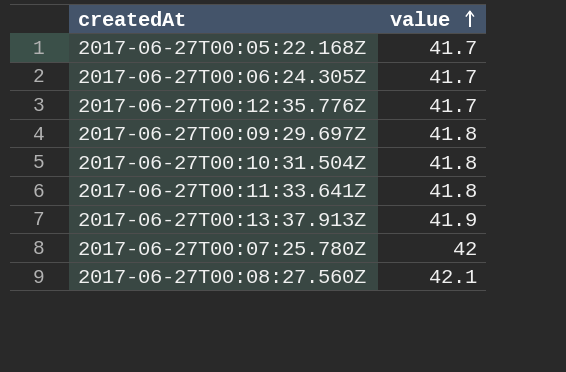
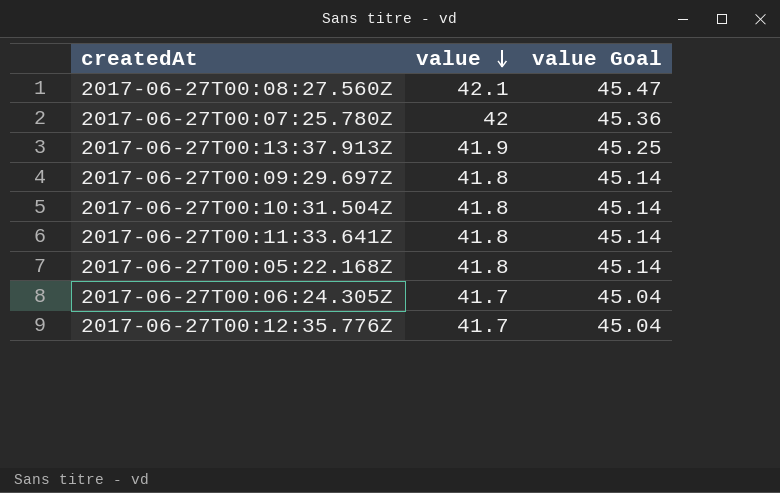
row order: value ascending -> value descending
column value Goal | formula: none -> [value] * 1.08
2017-06-27T00:05:22.168Z | value: 41.7 -> 41.8

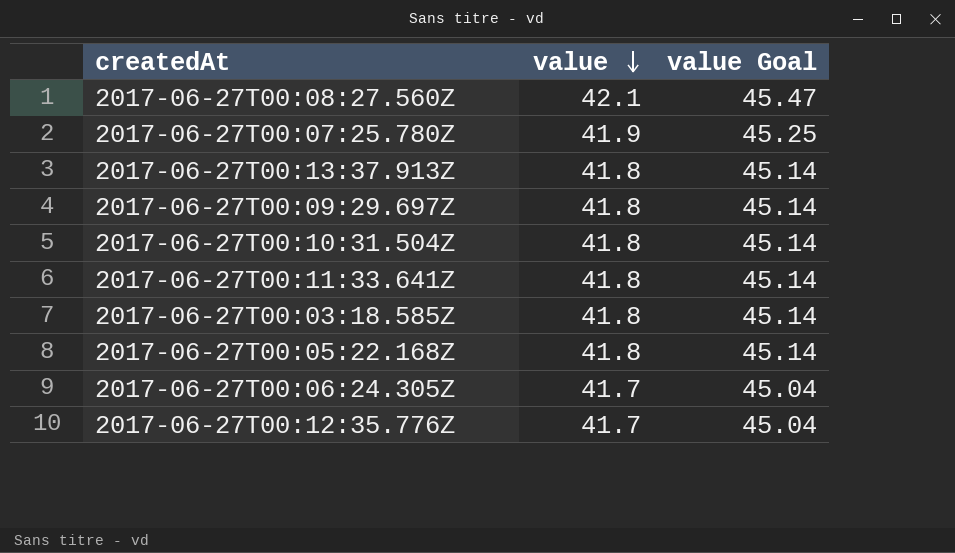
2017-06-27T00:07:25.780Z | value: 42 -> 41.9
2017-06-27T00:07:25.780Z | value Goal: 45.36 -> 45.25
2017-06-27T00:13:37.913Z | value: 41.9 -> 41.8
2017-06-27T00:13:37.913Z | value Goal: 45.25 -> 45.14
row 2017-06-27T00:03:18.585Z: none -> 41.8 | 45.14

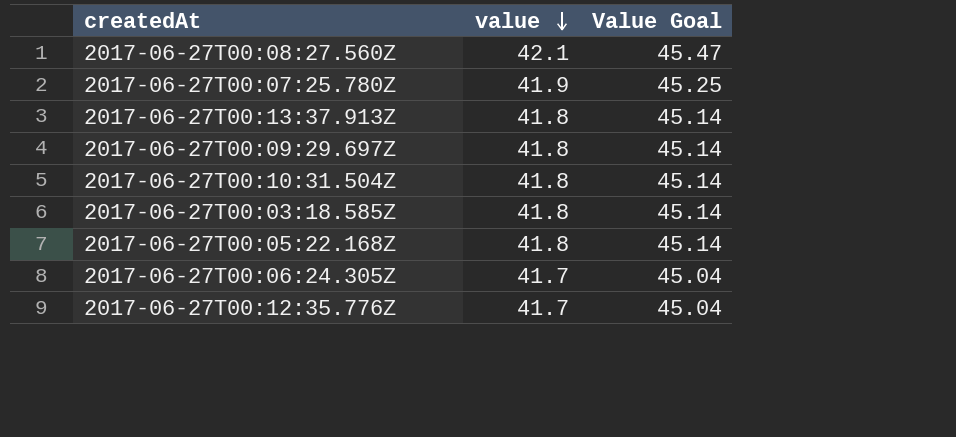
column name: value Goal -> Value Goal
row 2017-06-27T00:11:33.641Z: 41.8 | 45.14 -> none

